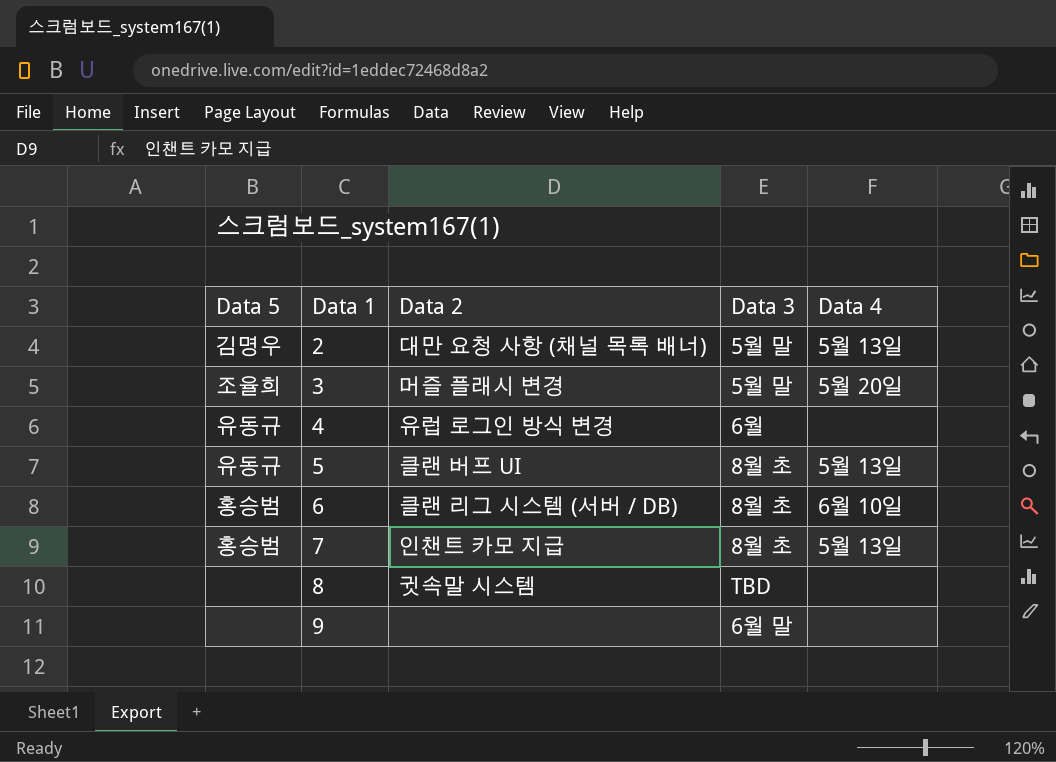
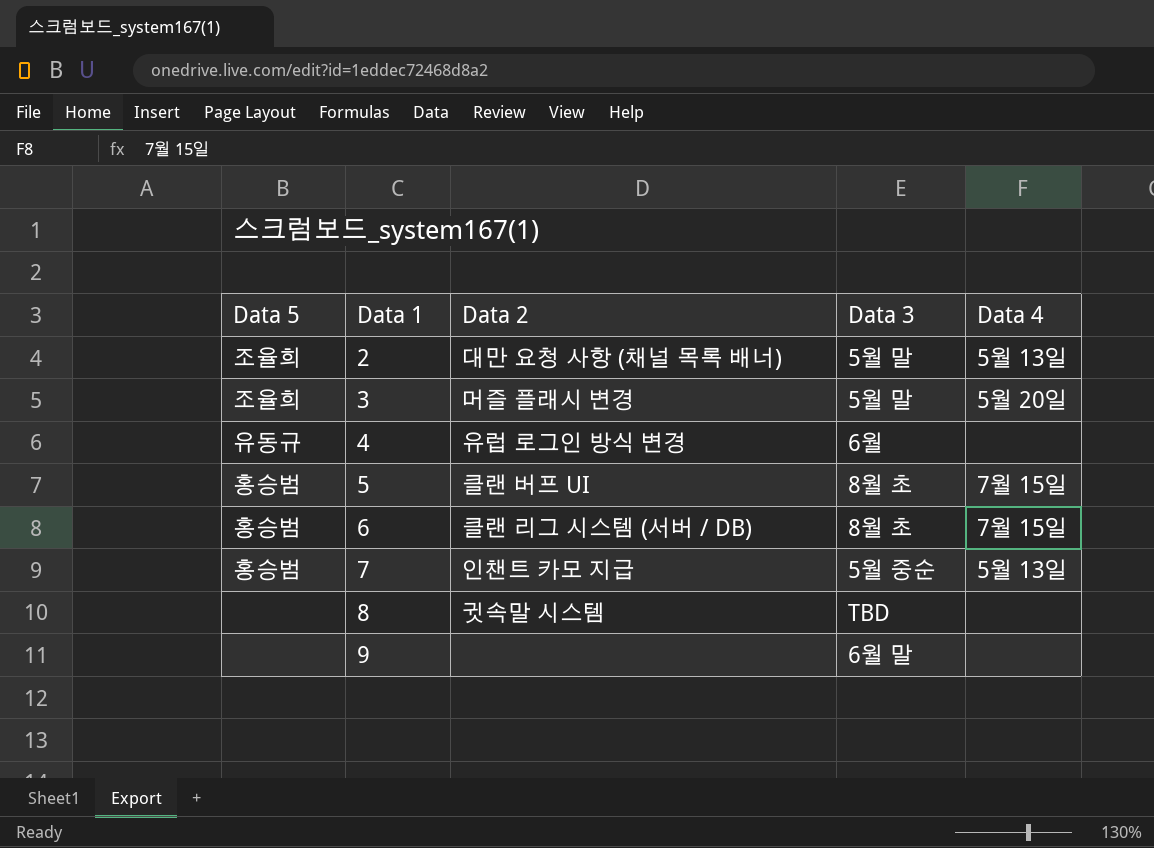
2 | Data 5: 김명우 -> 조율희
5 | Data 5: 유동규 -> 홍승범
5 | Data 4: 5월 13일 -> 7월 15일
6 | Data 4: 6월 10일 -> 7월 15일
7 | Data 3: 8월 초 -> 5월 중순

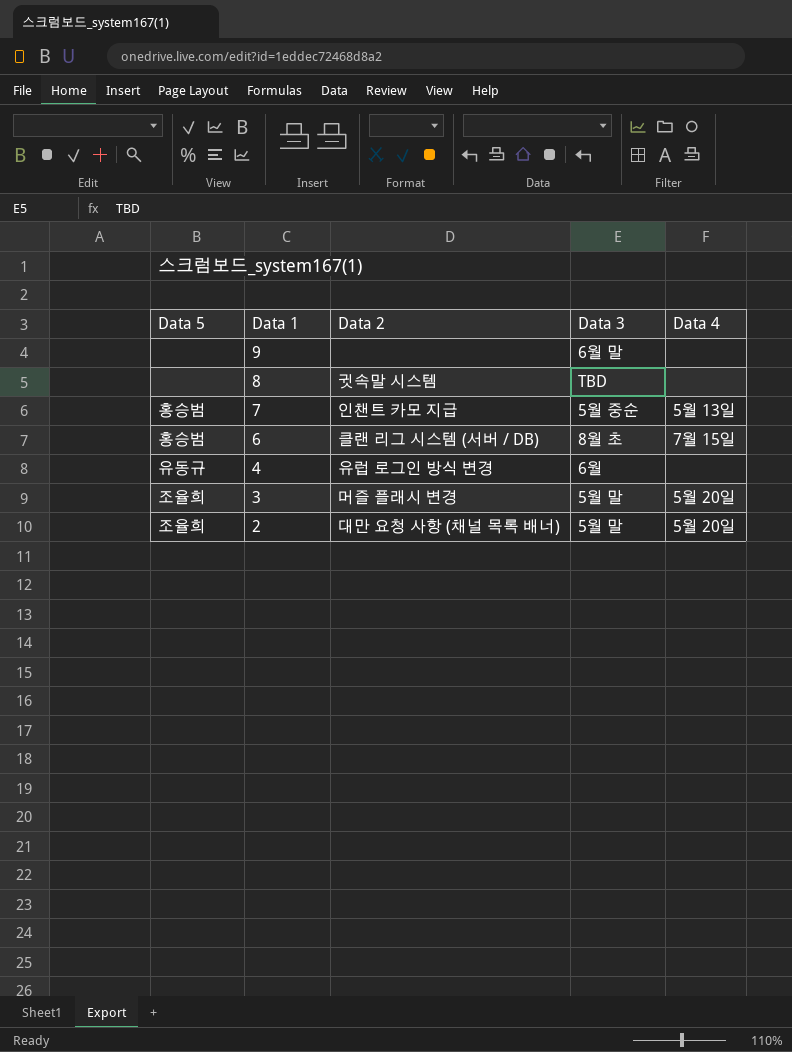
row order: Data 1 ascending -> Data 1 descending
row 5: 홍승범 | 클랜 버프 UI | 8월 초 | 7월 15일 -> none
2 | Data 4: 5월 13일 -> 5월 20일

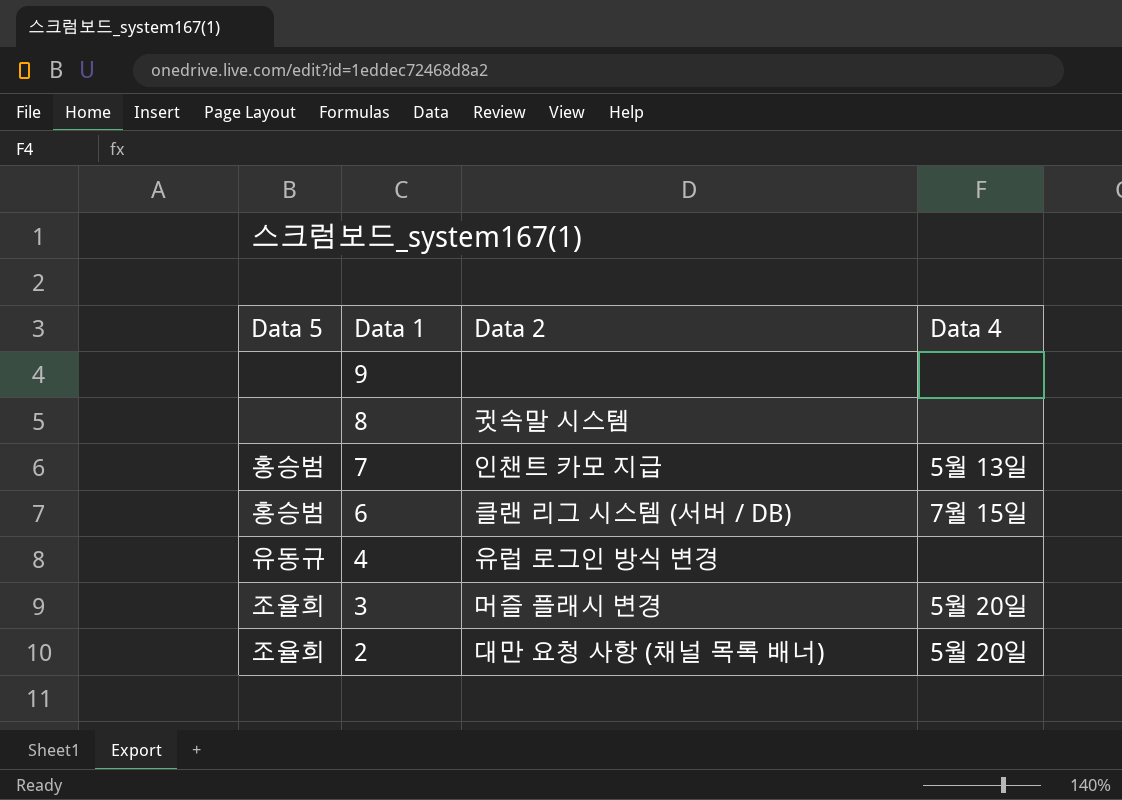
column Data 3 | position: 4 -> none

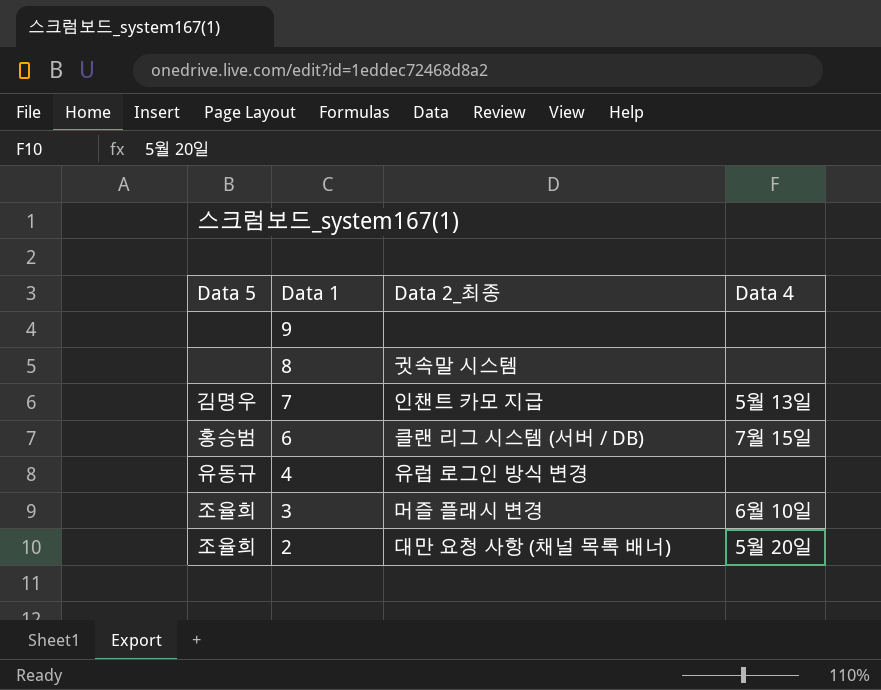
column name: Data 2 -> Data 2_최종
7 | Data 5: 홍승범 -> 김명우
3 | Data 4: 5월 20일 -> 6월 10일

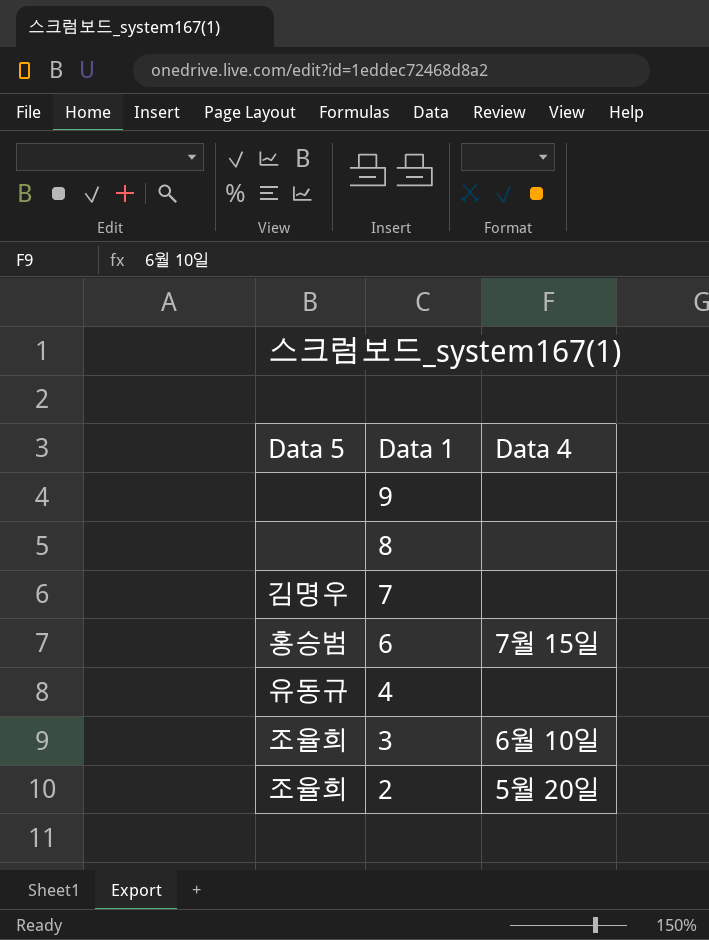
column Data 2_최종 | position: 3 -> none
7 | Data 4: 5월 13일 -> none

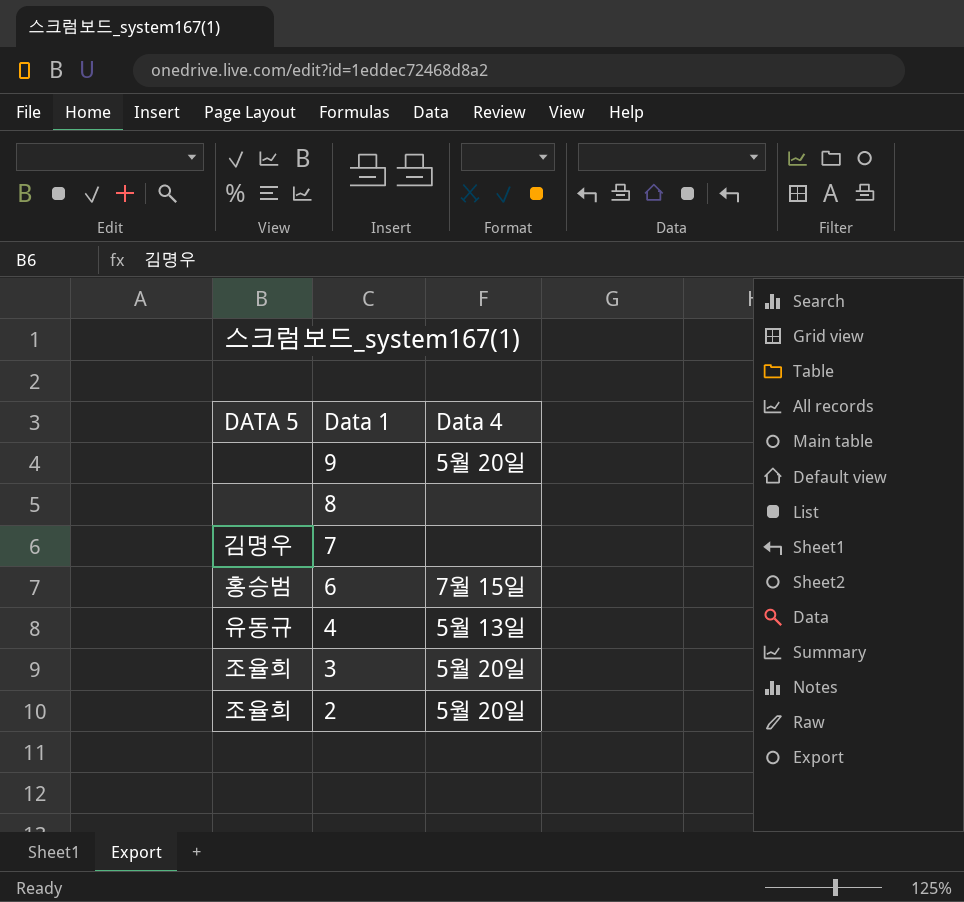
column name: Data 5 -> DATA 5
9 | Data 4: none -> 5월 20일
4 | Data 4: none -> 5월 13일
3 | Data 4: 6월 10일 -> 5월 20일

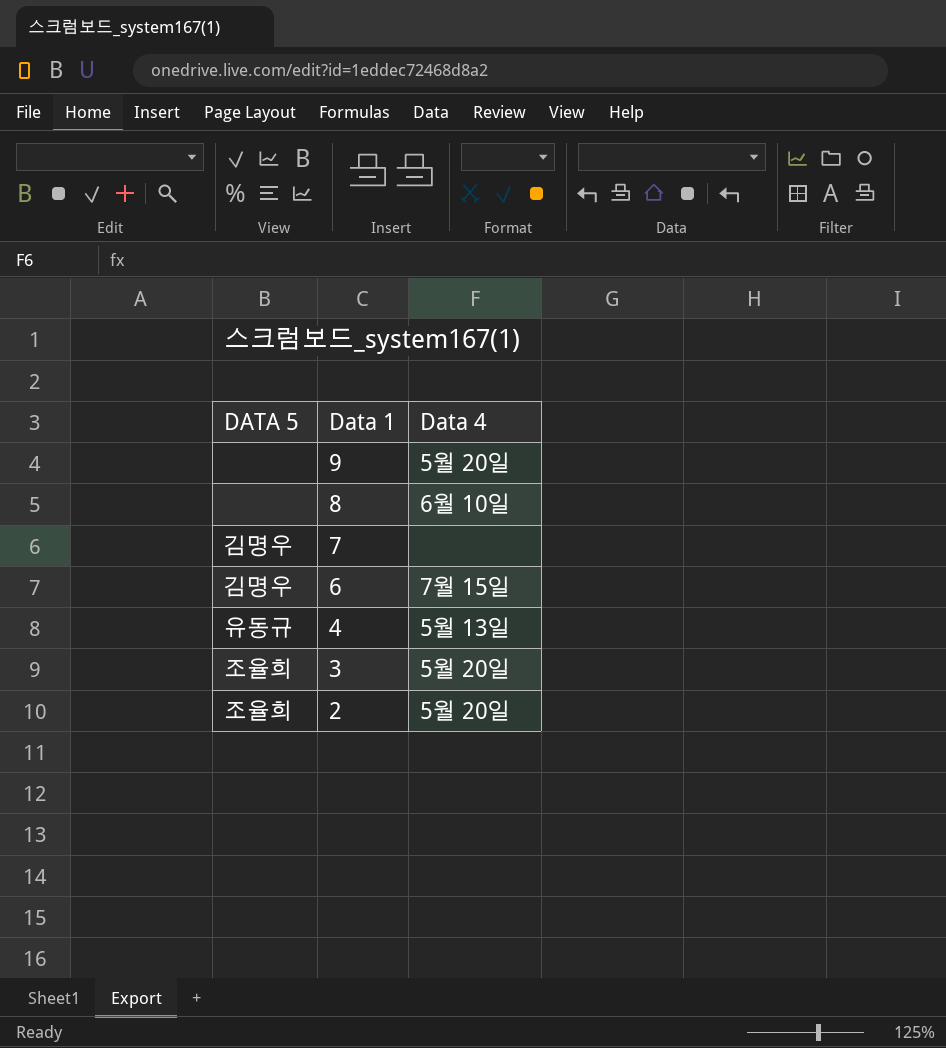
8 | Data 4: none -> 6월 10일
6 | DATA 5: 홍승범 -> 김명우

